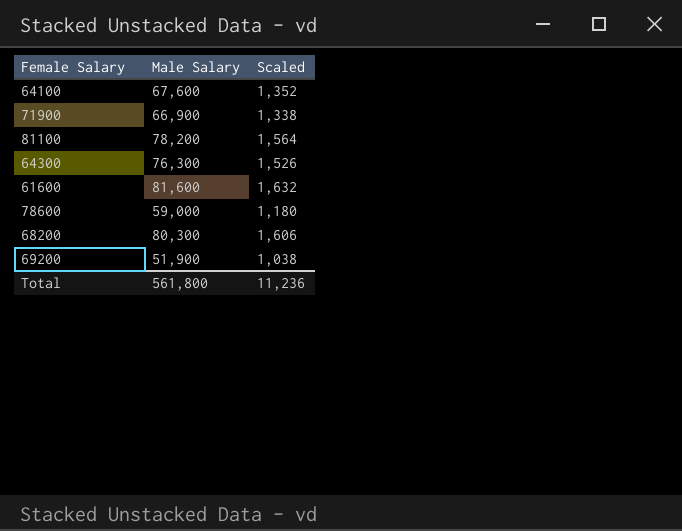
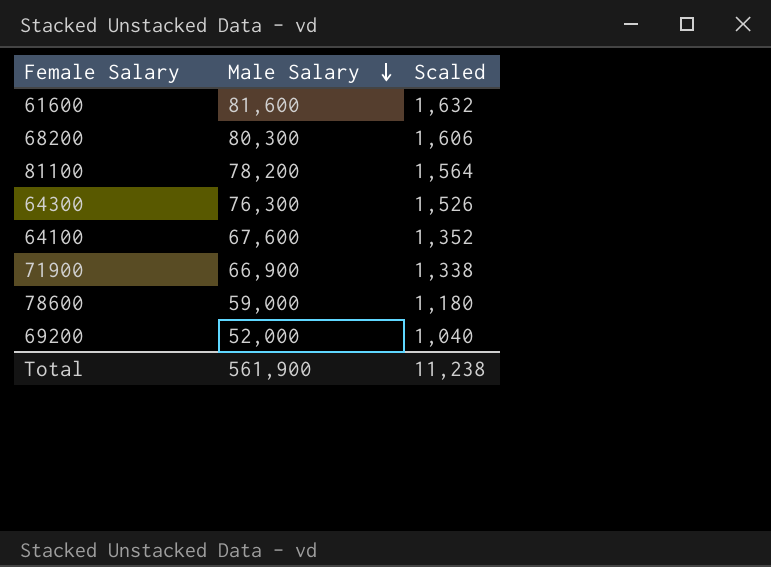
row order: none -> Male Salary descending
69200 | Male Salary: 51,900 -> 52,000
69200 | Scaled: 1,038 -> 1,040
Total | Male Salary: 561,800 -> 561,900
Total | Scaled: 11,236 -> 11,238

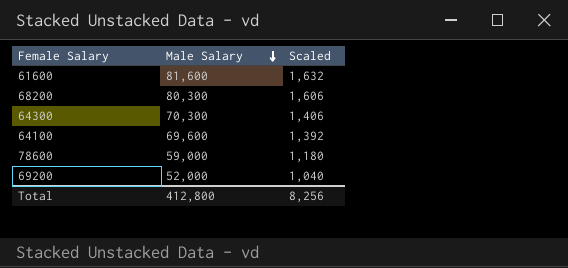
row 81100: 78,200 | 1,564 -> none
row 71900: 66,900 | 1,338 -> none
64300 | Male Salary: 76,300 -> 70,300
64300 | Scaled: 1,526 -> 1,406
64100 | Male Salary: 67,600 -> 69,600
64100 | Scaled: 1,352 -> 1,392
Total | Male Salary: 561,900 -> 412,800
Total | Scaled: 11,238 -> 8,256

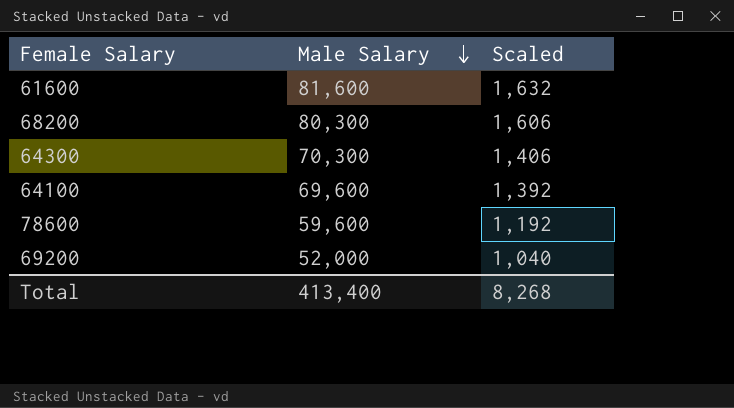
78600 | Male Salary: 59,000 -> 59,600
78600 | Scaled: 1,180 -> 1,192
Total | Male Salary: 412,800 -> 413,400
Total | Scaled: 8,256 -> 8,268

